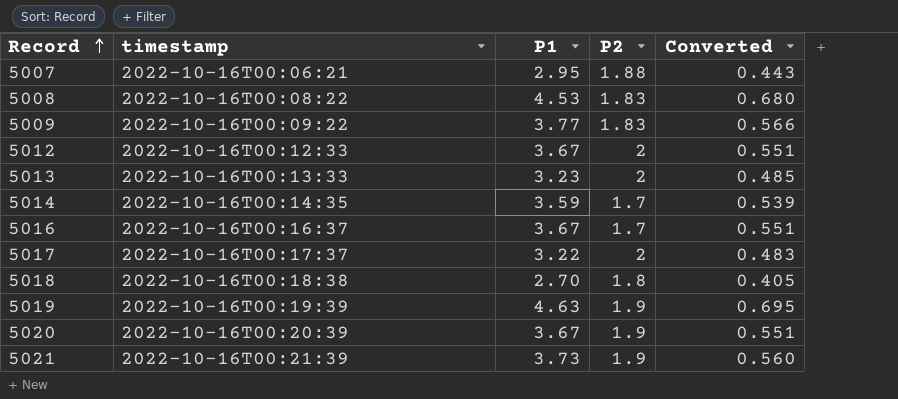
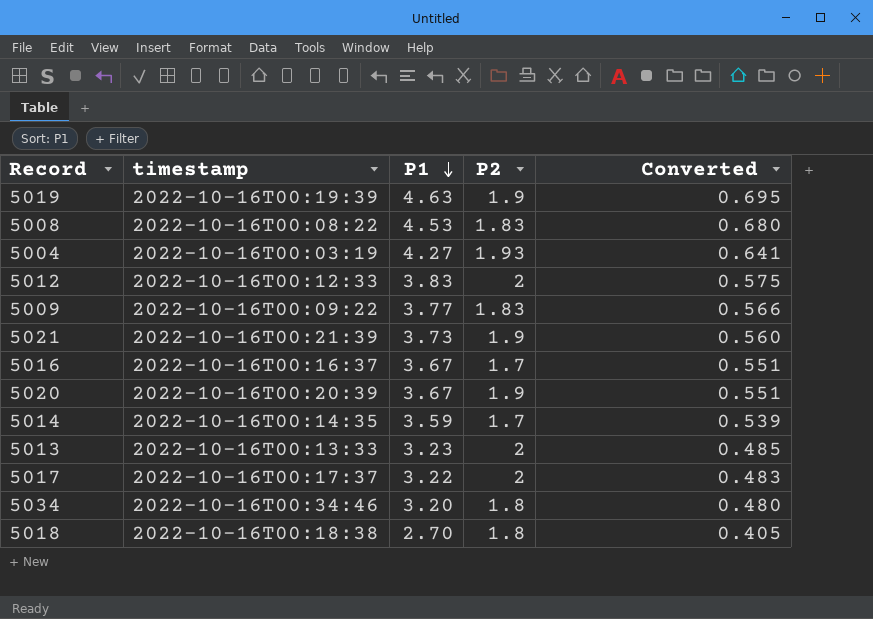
row order: Record ascending -> P1 descending
row 5007: 2022-10-16T00:06:21 | 2.95 | 1.88 | 0.443 -> none
row 5004: none -> 2022-10-16T00:03:19 | 4.27 | 1.93 | 0.641
5012 | P1: 3.67 -> 3.83
5012 | Converted: 0.551 -> 0.575
row 5034: none -> 2022-10-16T00:34:46 | 3.20 | 1.8 | 0.480

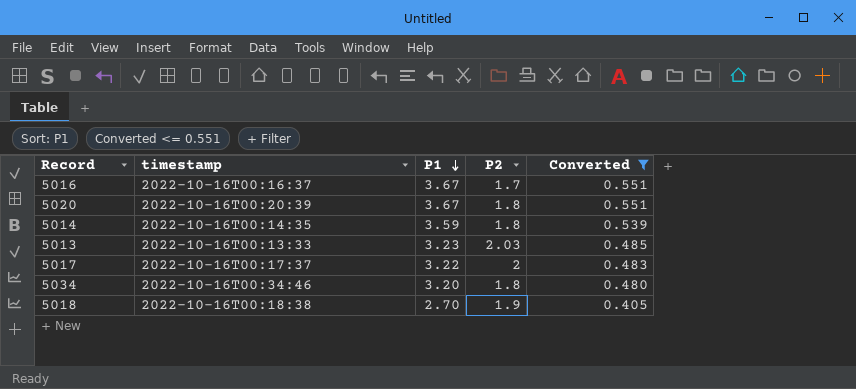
filter: none -> Converted <= 0.551
5020 | P2: 1.9 -> 1.8
5014 | P2: 1.7 -> 1.8
5013 | P2: 2 -> 2.03
5018 | P2: 1.8 -> 1.9

